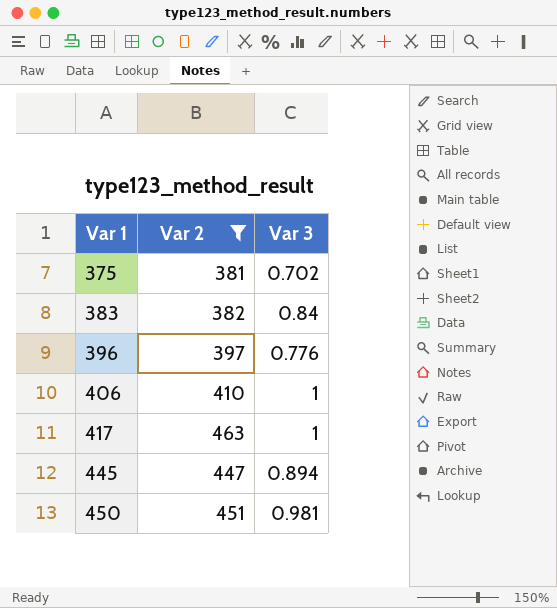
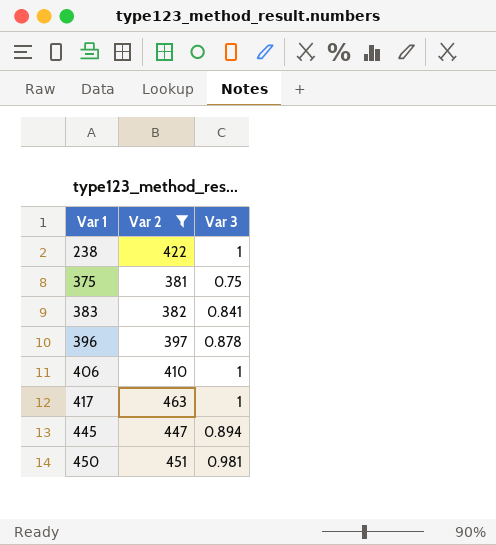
row 238: none -> 422 | 1
375 | Var 3: 0.702 -> 0.75
383 | Var 3: 0.84 -> 0.841
396 | Var 3: 0.776 -> 0.878

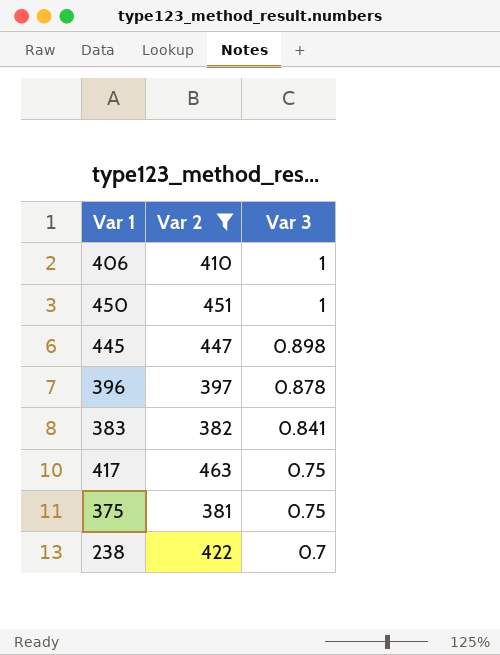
row order: Var 1 ascending -> Var 3 descending
450 | Var 3: 0.981 -> 1
445 | Var 3: 0.894 -> 0.898
417 | Var 3: 1 -> 0.75
238 | Var 3: 1 -> 0.7

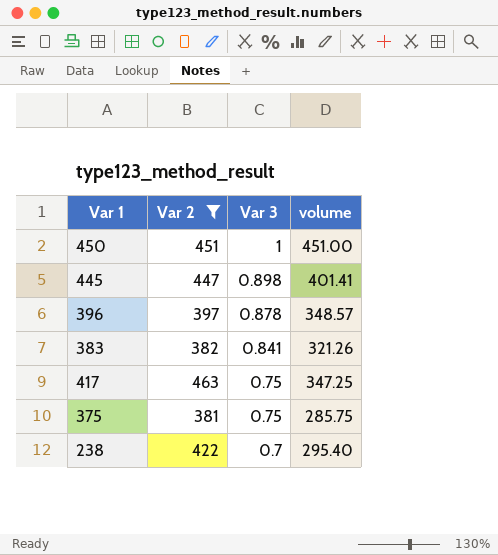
column volume | formula: none -> [Var 2] * [Var 3]
row 406: 410 | 1 -> none

